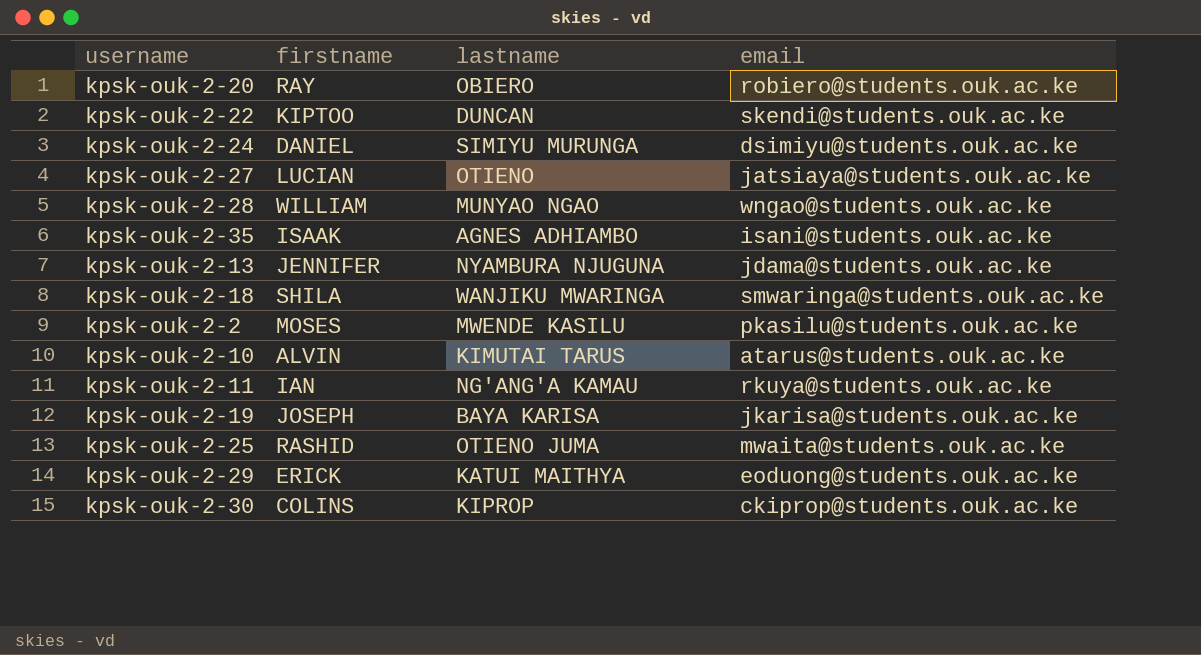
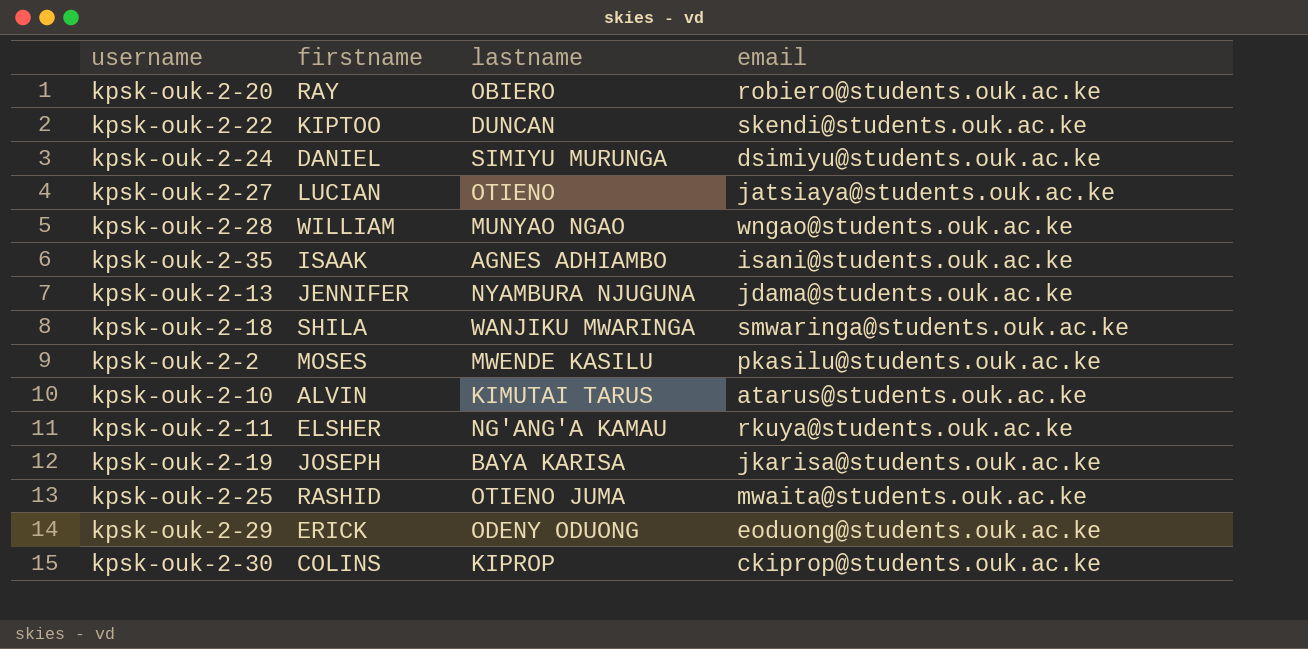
kpsk-ouk-2-11 | firstname: IAN -> ELSHER
kpsk-ouk-2-29 | lastname: KATUI MAITHYA -> ODENY ODUONG

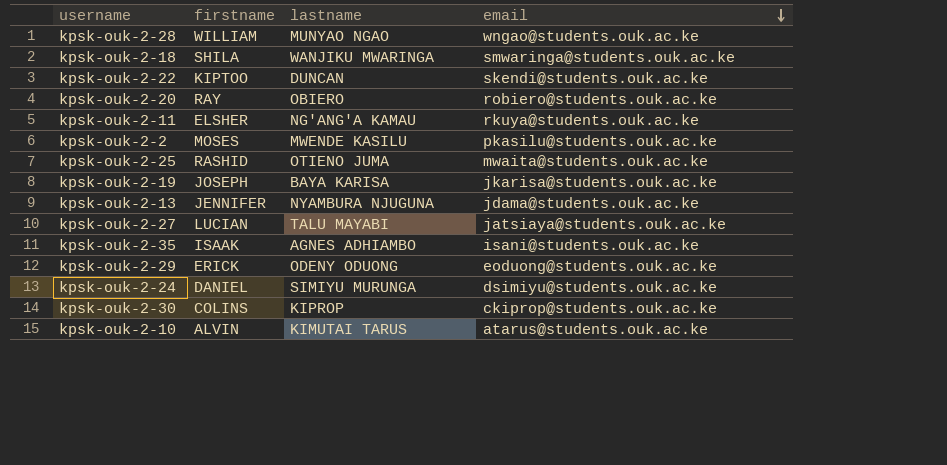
row order: none -> email descending
kpsk-ouk-2-27 | lastname: OTIENO -> TALU MAYABI

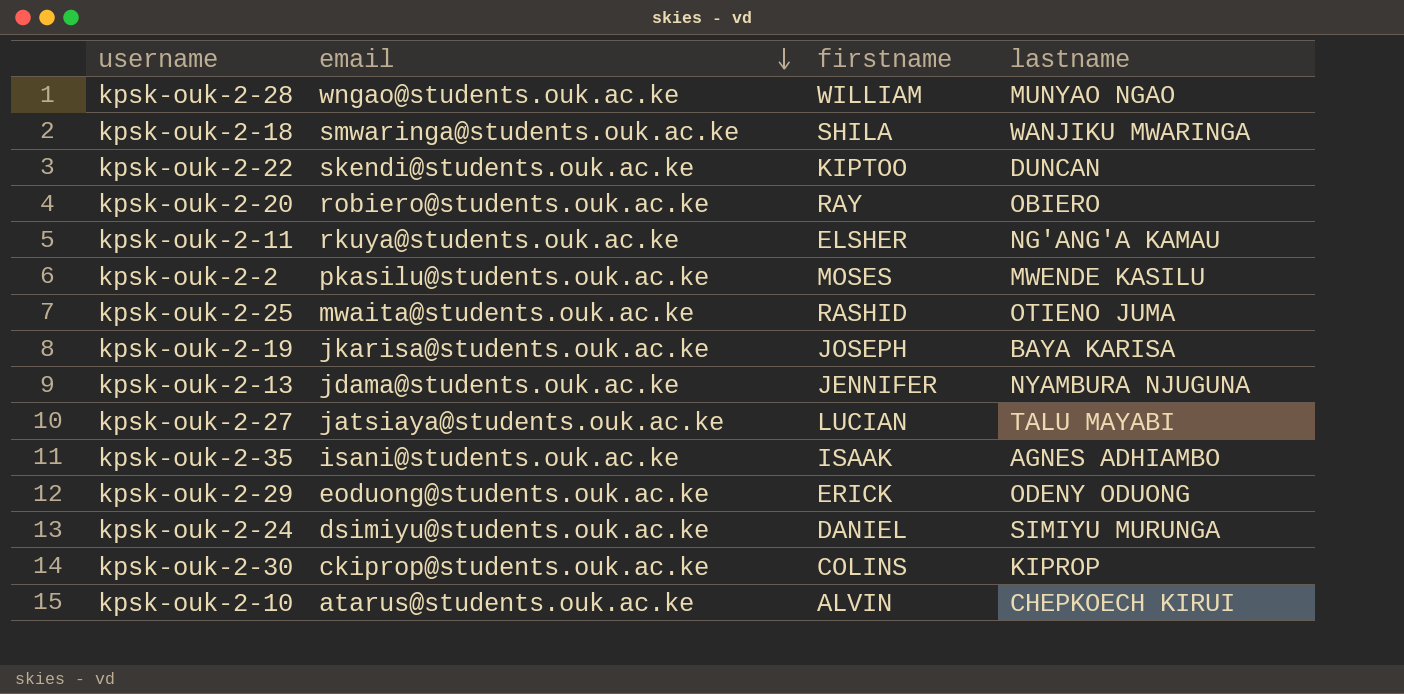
column email | position: 4 -> 2
kpsk-ouk-2-10 | lastname: KIMUTAI TARUS -> CHEPKOECH KIRUI

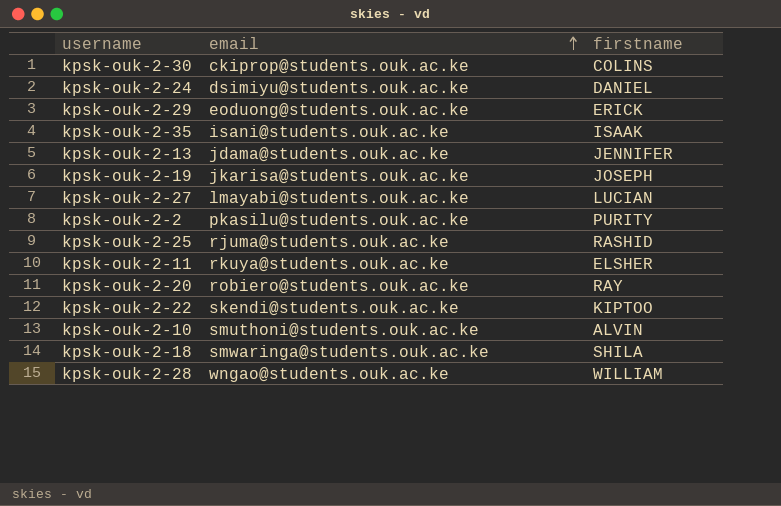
row order: email descending -> email ascending
column lastname | position: 4 -> none
kpsk-ouk-2-27 | email: jatsiaya@students.ouk.ac.ke -> lmayabi@students.ouk.ac.ke
kpsk-ouk-2-2 | firstname: MOSES -> PURITY
kpsk-ouk-2-25 | email: mwaita@students.ouk.ac.ke -> rjuma@students.ouk.ac.ke
kpsk-ouk-2-10 | email: atarus@students.ouk.ac.ke -> smuthoni@students.ouk.ac.ke

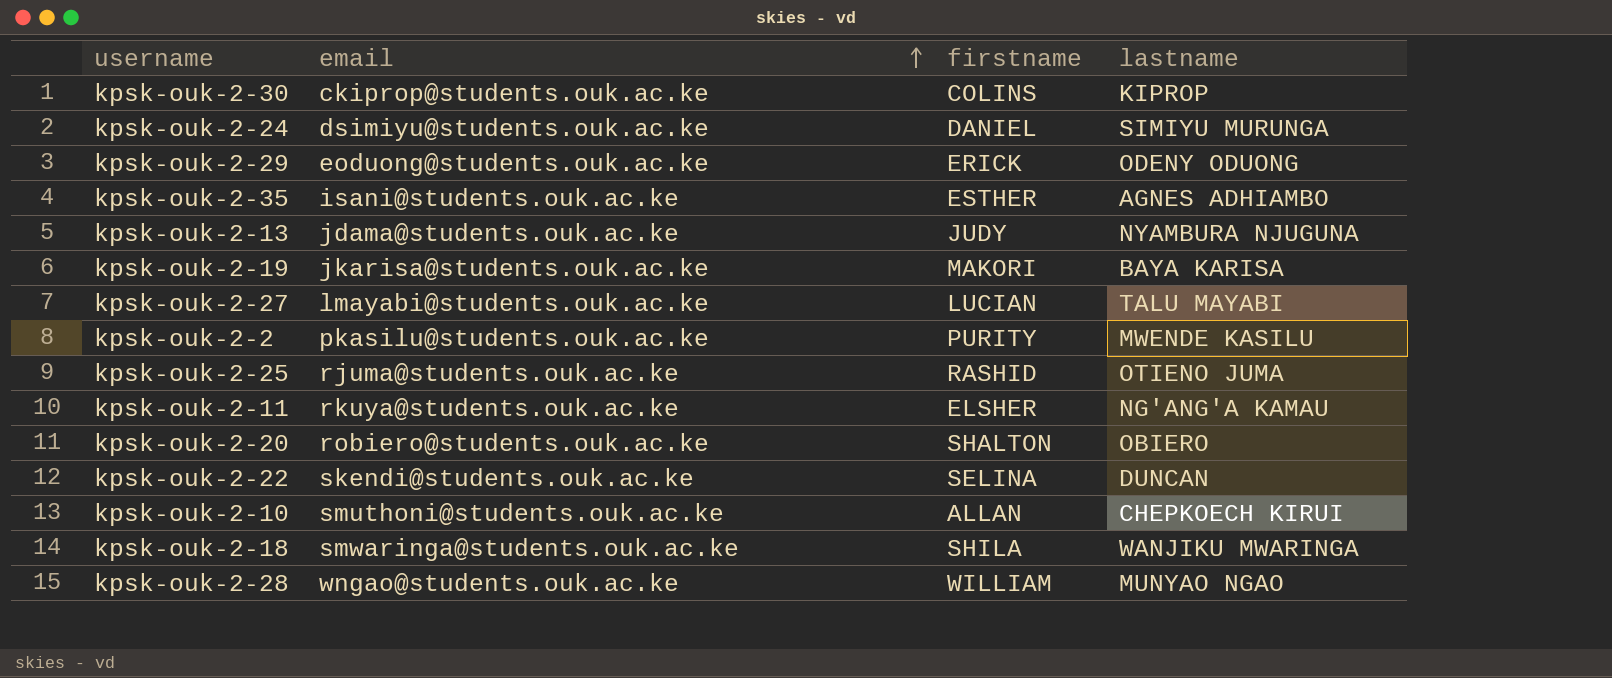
column lastname | position: none -> 4
kpsk-ouk-2-35 | firstname: ISAAK -> ESTHER
kpsk-ouk-2-13 | firstname: JENNIFER -> JUDY
kpsk-ouk-2-19 | firstname: JOSEPH -> MAKORI
kpsk-ouk-2-20 | firstname: RAY -> SHALTON
kpsk-ouk-2-22 | firstname: KIPTOO -> SELINA
kpsk-ouk-2-10 | firstname: ALVIN -> ALLAN

